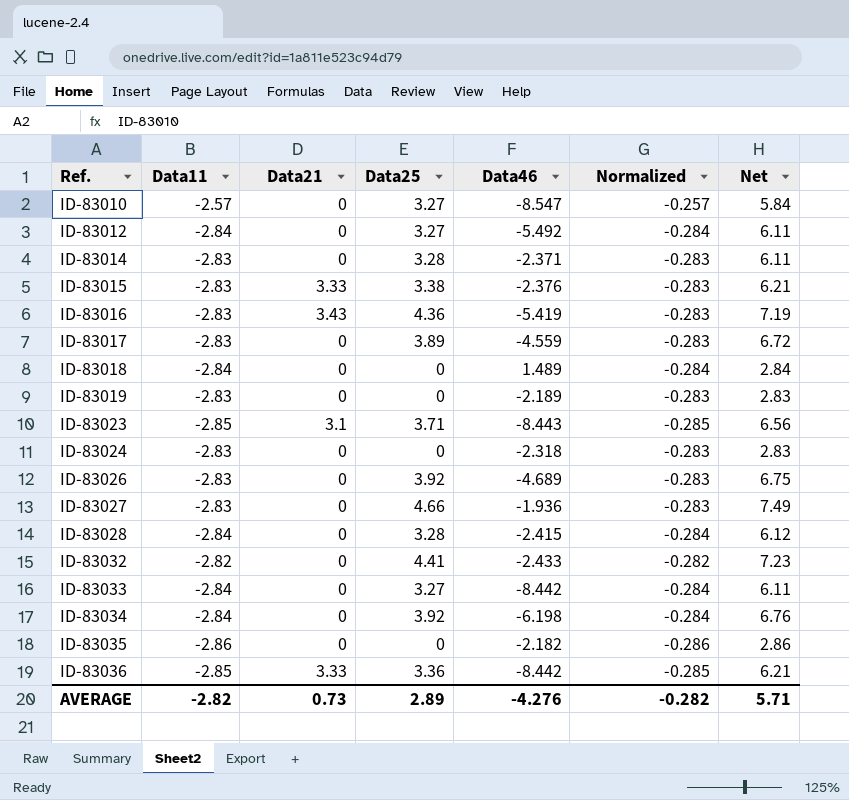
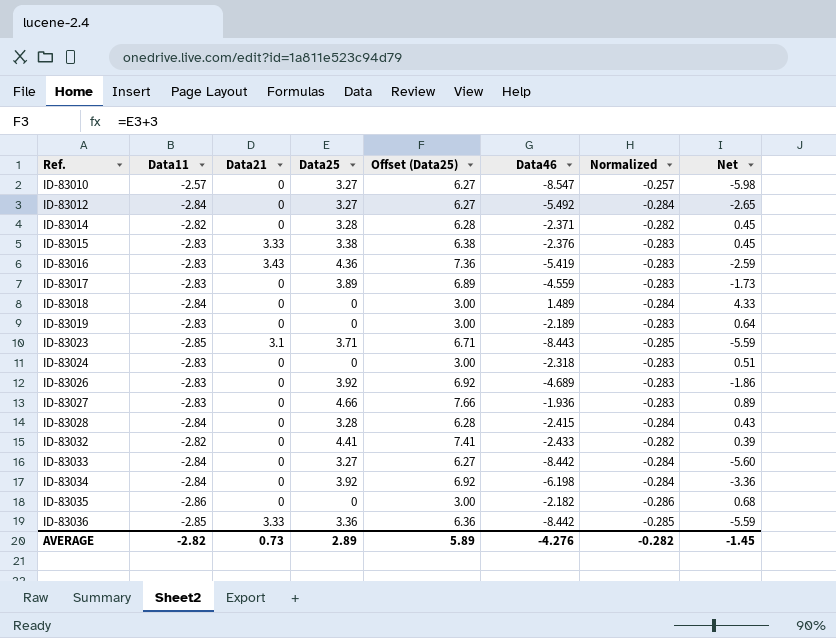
column Offset (Data25) | formula: none -> [Data25] + 3
column Net | formula: [Data25] - [Data11] -> [Data46] - [Data11]
ID-83014 | Data11: -2.83 -> -2.82
ID-83014 | Normalized: -0.283 -> -0.282
AVERAGE | Net: 5.71 -> -1.45

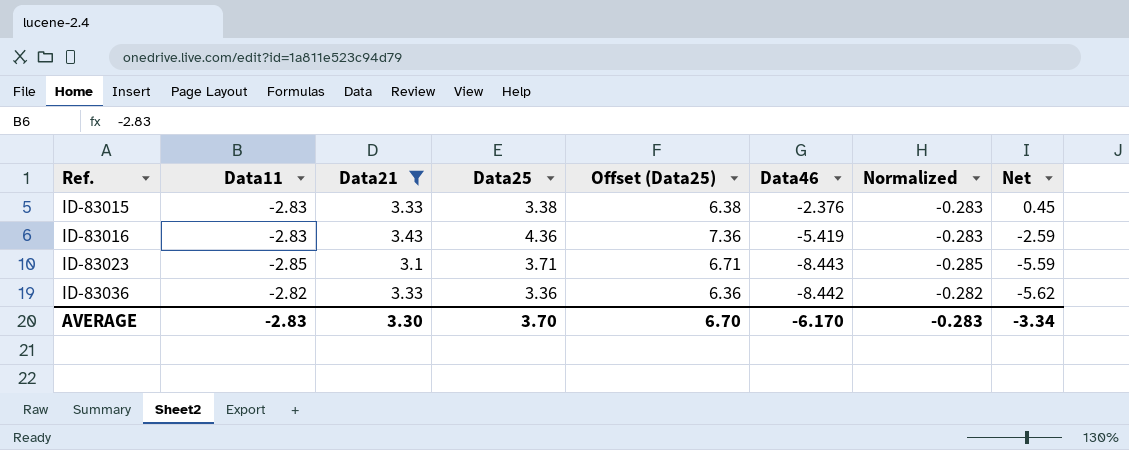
filter: none -> Data21 != 0
ID-83036 | Data11: -2.85 -> -2.82
ID-83036 | Normalized: -0.285 -> -0.282
ID-83036 | Net: -5.59 -> -5.62
AVERAGE | Data11: -2.82 -> -2.83
AVERAGE | Data21: 0.73 -> 3.30
AVERAGE | Data25: 2.89 -> 3.70
AVERAGE | Offset (Data25): 5.89 -> 6.70
AVERAGE | Data46: -4.276 -> -6.170
AVERAGE | Normalized: -0.282 -> -0.283
AVERAGE | Net: -1.45 -> -3.34

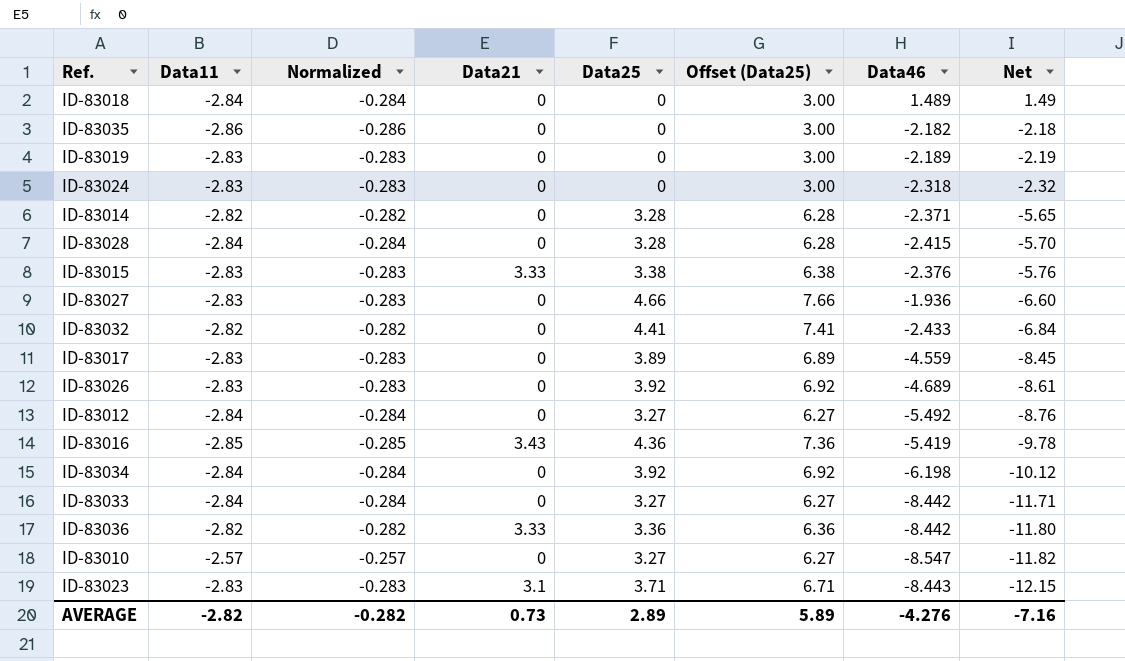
filter: Data21 != 0 -> none
row order: Ref. ascending -> Net descending
column Normalized | position: 7 -> 3
column Net | formula: [Data46] - [Data11] -> [Data46] - [Data25]
ID-83016 | Data11: -2.83 -> -2.85
ID-83016 | Normalized: -0.283 -> -0.285
ID-83023 | Data11: -2.85 -> -2.83
ID-83023 | Normalized: -0.285 -> -0.283
AVERAGE | Data11: -2.83 -> -2.82
AVERAGE | Normalized: -0.283 -> -0.282
AVERAGE | Data21: 3.30 -> 0.73
AVERAGE | Data25: 3.70 -> 2.89
AVERAGE | Offset (Data25): 6.70 -> 5.89
AVERAGE | Data46: -6.170 -> -4.276
AVERAGE | Net: -3.34 -> -7.16

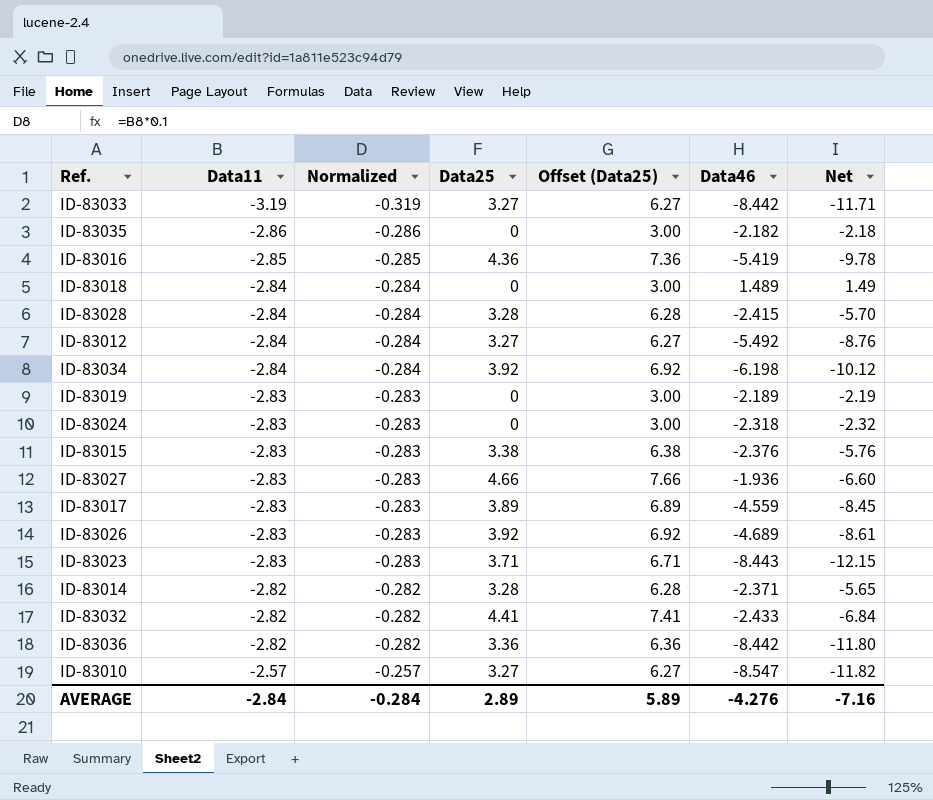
row order: Net descending -> Data11 ascending
column Data21 | position: 4 -> none
ID-83033 | Data11: -2.84 -> -3.19
ID-83033 | Normalized: -0.284 -> -0.319
AVERAGE | Data11: -2.82 -> -2.84
AVERAGE | Normalized: -0.282 -> -0.284

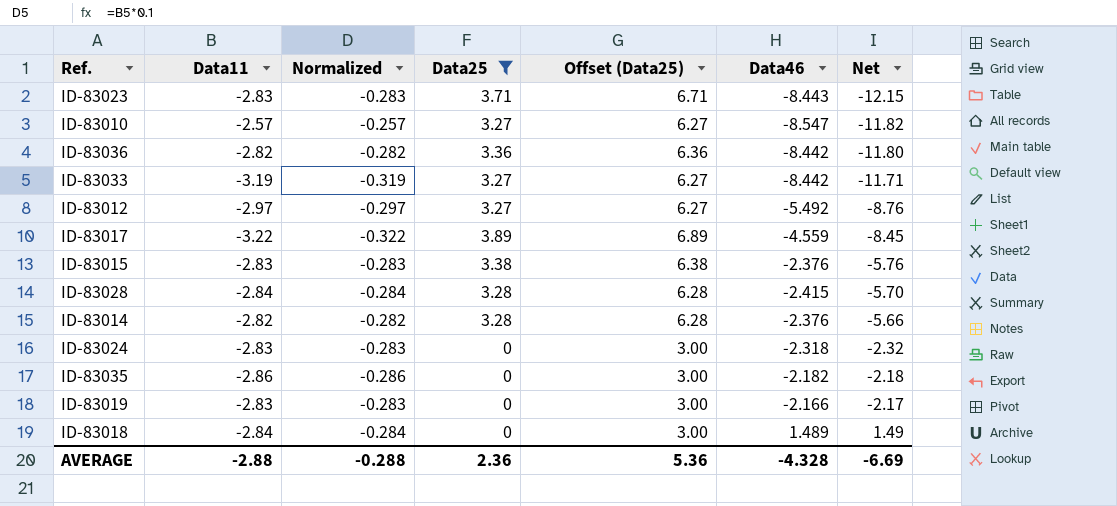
filter: none -> Data25 <= 3.89
row order: Data11 ascending -> Net ascending
ID-83012 | Data11: -2.84 -> -2.97
ID-83012 | Normalized: -0.284 -> -0.297
ID-83017 | Data11: -2.83 -> -3.22
ID-83017 | Normalized: -0.283 -> -0.322
ID-83014 | Data46: -2.371 -> -2.376
ID-83014 | Net: -5.65 -> -5.66
ID-83019 | Data46: -2.189 -> -2.166
ID-83019 | Net: -2.19 -> -2.17
AVERAGE | Data11: -2.84 -> -2.88
AVERAGE | Normalized: -0.284 -> -0.288
AVERAGE | Data25: 2.89 -> 2.36
AVERAGE | Offset (Data25): 5.89 -> 5.36
AVERAGE | Data46: -4.276 -> -4.328
AVERAGE | Net: -7.16 -> -6.69

